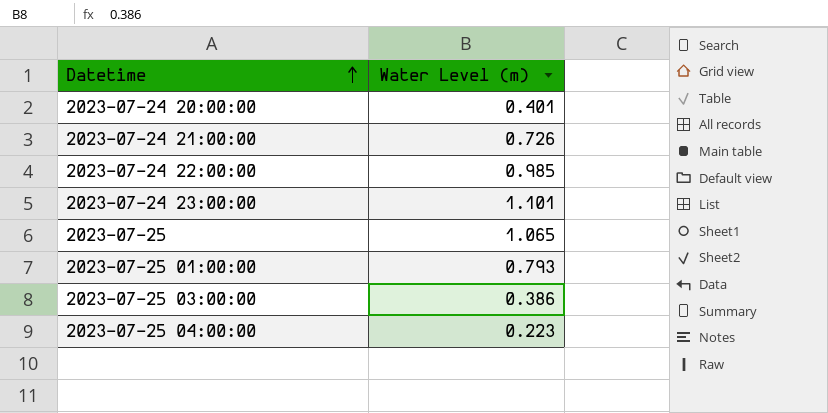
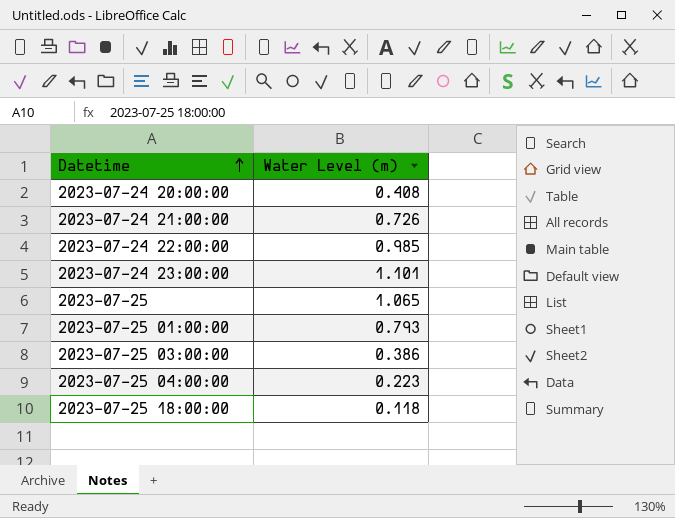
2023-07-24 20:00:00 | Water Level (m): 0.401 -> 0.408
row 2023-07-25 18:00:00: none -> 0.118

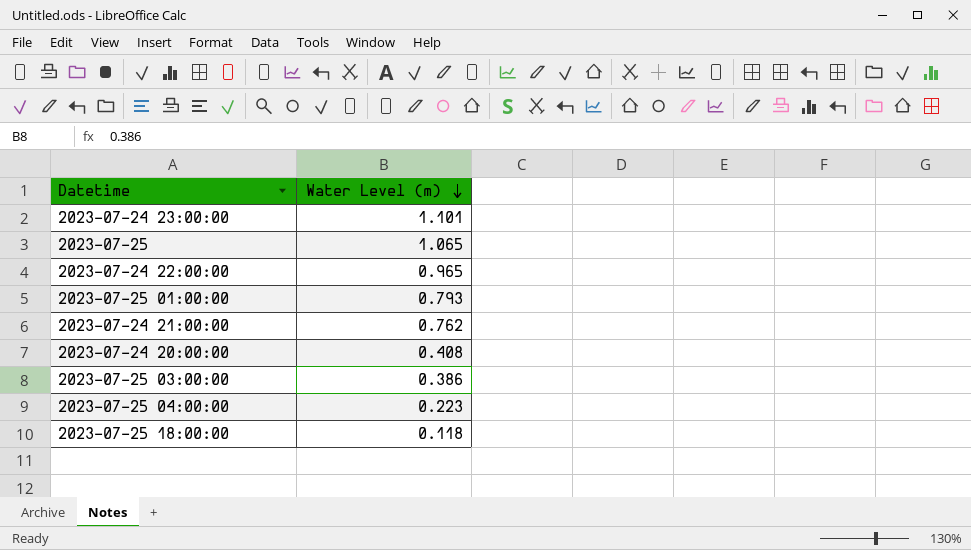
row order: Datetime ascending -> Water Level (m) descending
2023-07-24 22:00:00 | Water Level (m): 0.985 -> 0.965
2023-07-24 21:00:00 | Water Level (m): 0.726 -> 0.762

